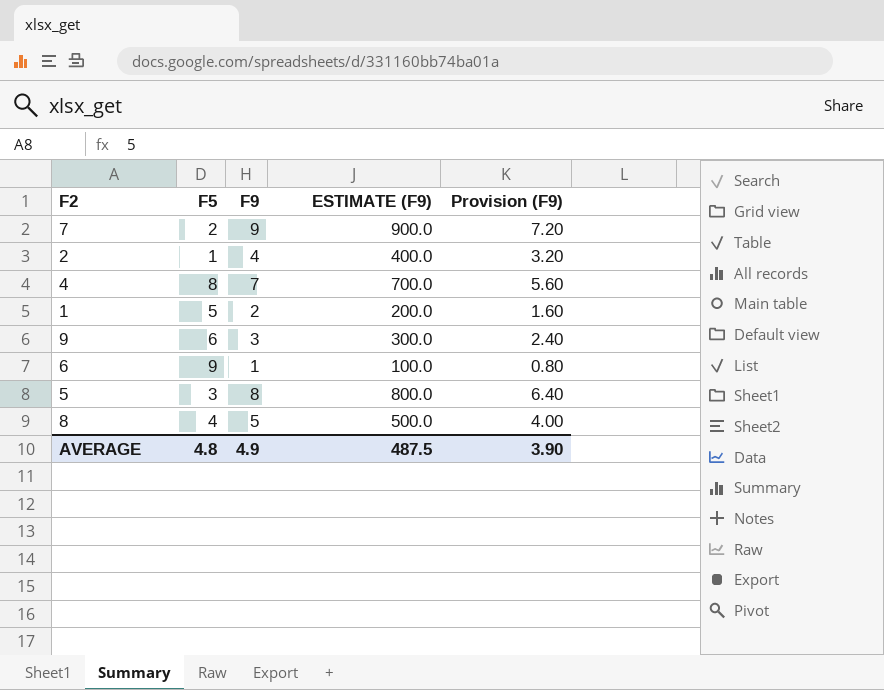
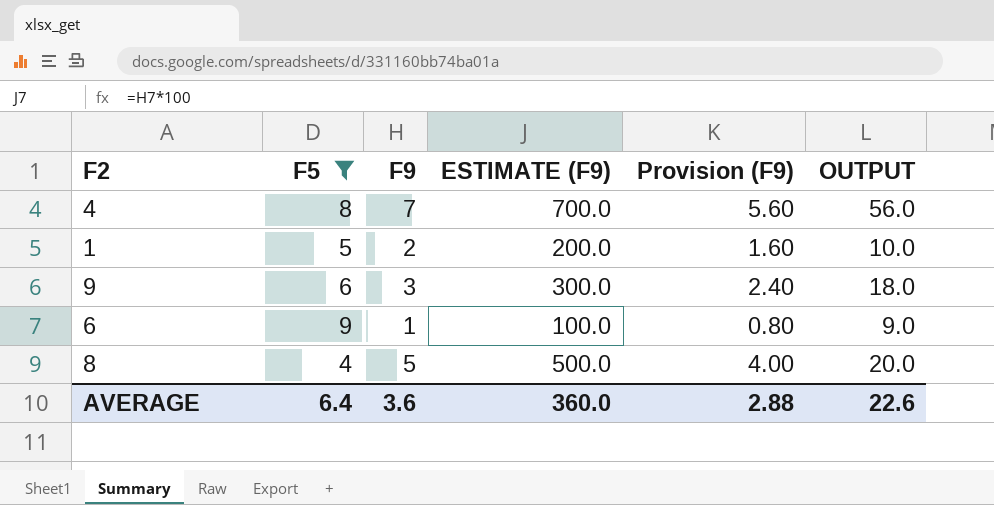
filter: none -> F5 >= 4
column OUTPUT | formula: none -> [F5] * [F9]
AVERAGE | F5: 4.8 -> 6.4
AVERAGE | F9: 4.9 -> 3.6
AVERAGE | ESTIMATE (F9): 487.5 -> 360.0
AVERAGE | Provision (F9): 3.90 -> 2.88

